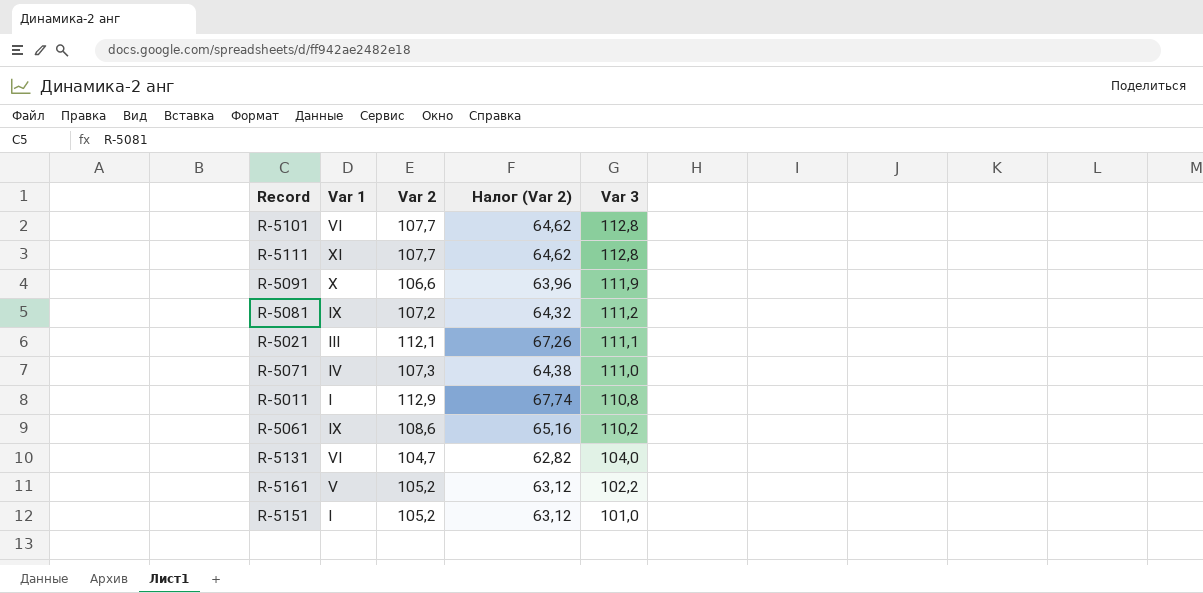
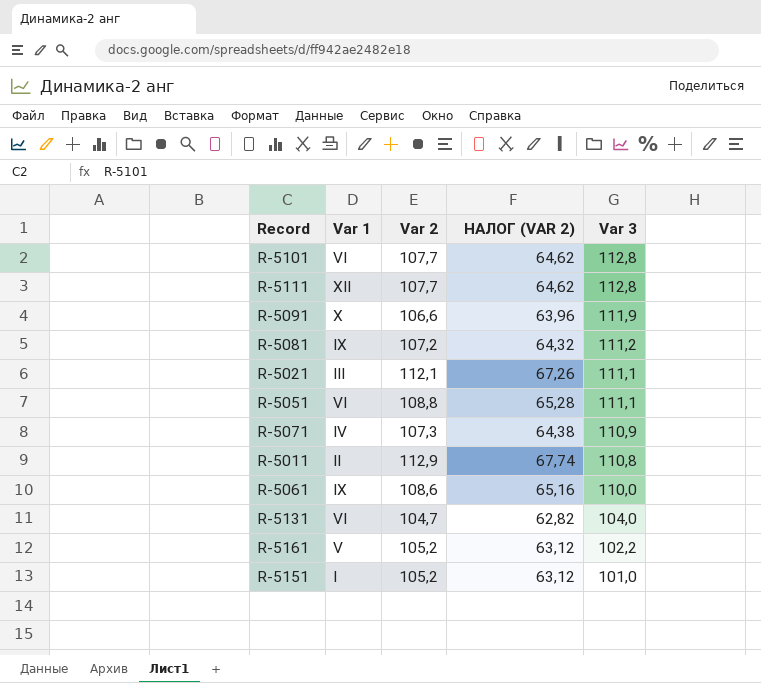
column name: Налог (Var 2) -> НАЛОГ (VAR 2)
R-5111 | Var 1: XI -> XII
row R-5051: none -> VI | 108,8 | 65,28 | 111,1
R-5071 | Var 3: 111,0 -> 110,9
R-5011 | Var 1: I -> II
R-5061 | Var 3: 110,2 -> 110,0

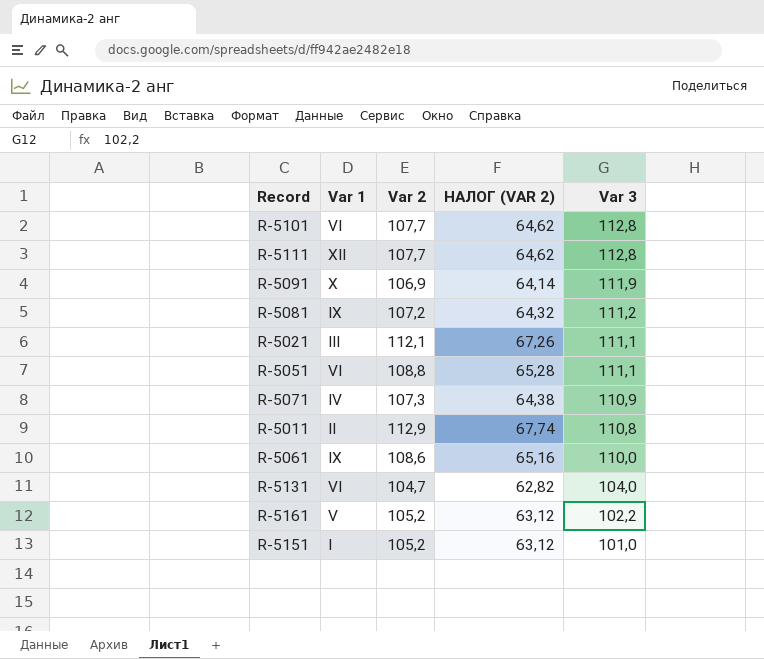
R-5091 | Var 2: 106,6 -> 106,9
R-5091 | НАЛОГ (VAR 2): 63,96 -> 64,14

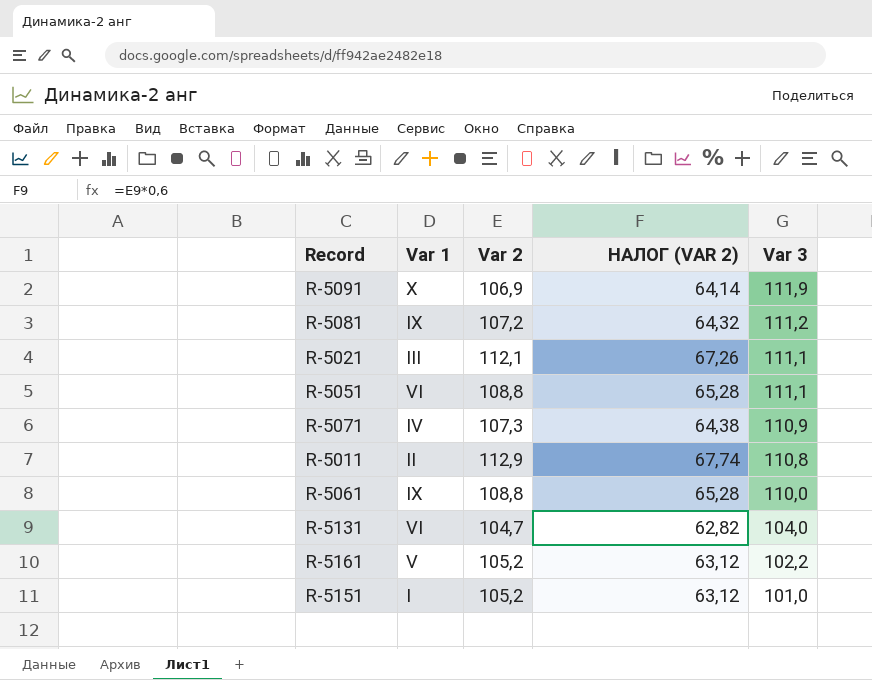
row R-5101: VI | 107,7 | 64,62 | 112,8 -> none
row R-5111: XII | 107,7 | 64,62 | 112,8 -> none
R-5061 | Var 2: 108,6 -> 108,8
R-5061 | НАЛОГ (VAR 2): 65,16 -> 65,28

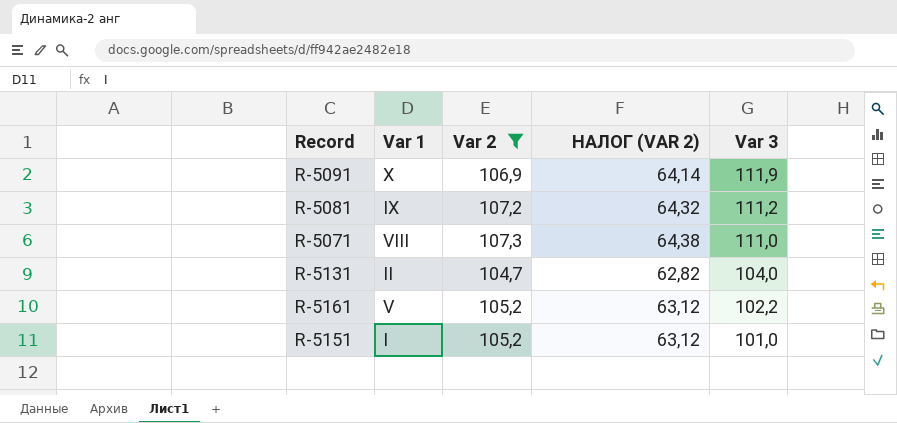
filter: none -> Var 2 <= 107,3
R-5071 | Var 1: IV -> VIII
R-5071 | Var 3: 110,9 -> 111,0
R-5131 | Var 1: VI -> II

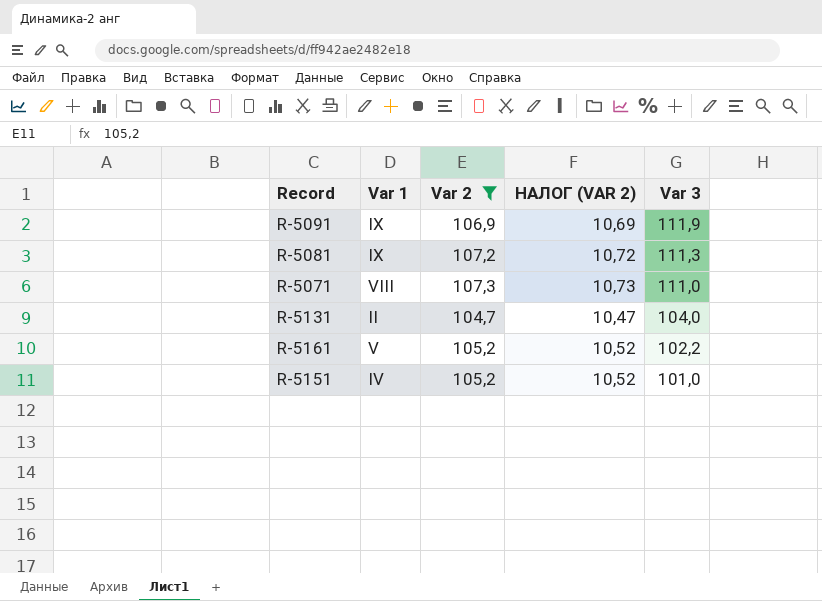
column НАЛОГ (VAR 2) | formula: [Var 2] * 0,6 -> [Var 2] * 0,1
R-5091 | Var 1: X -> IX
R-5081 | Var 3: 111,2 -> 111,3
R-5151 | Var 1: I -> IV

